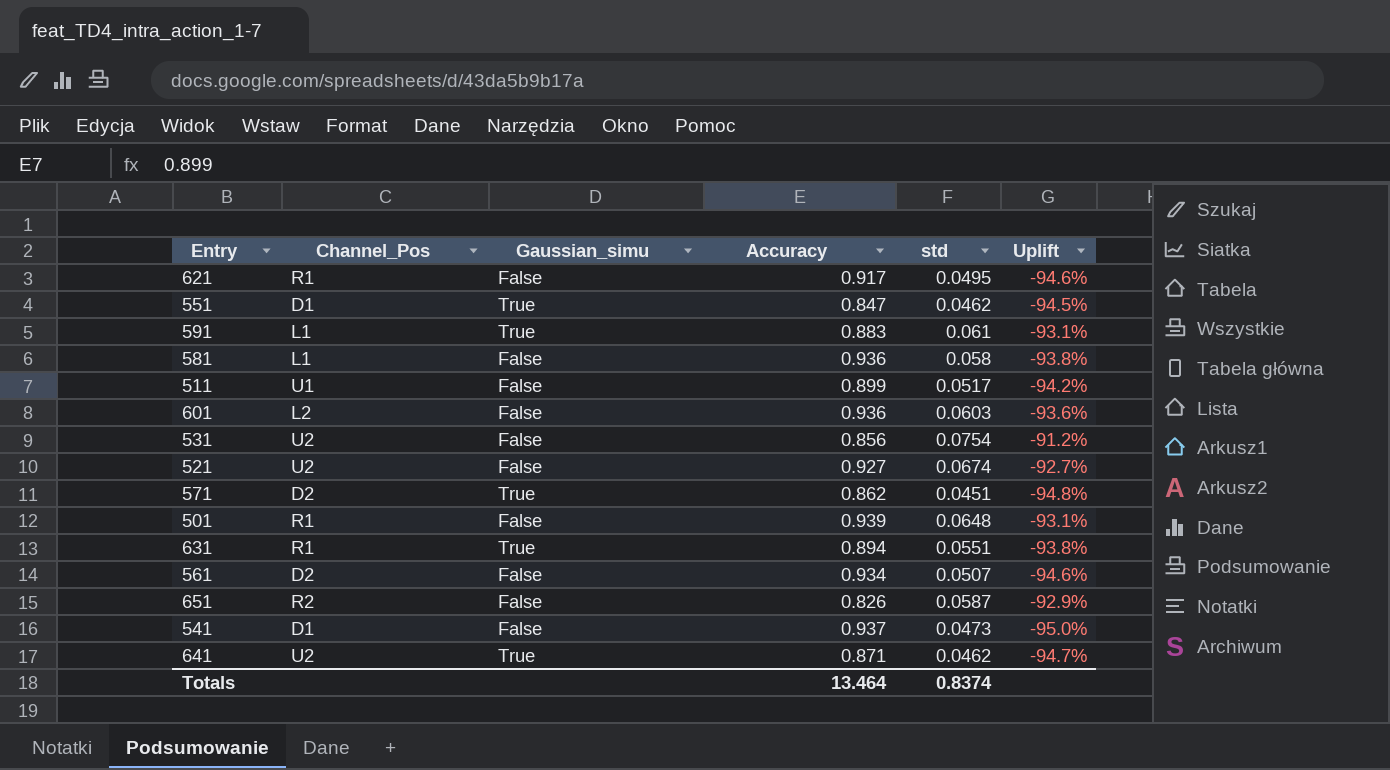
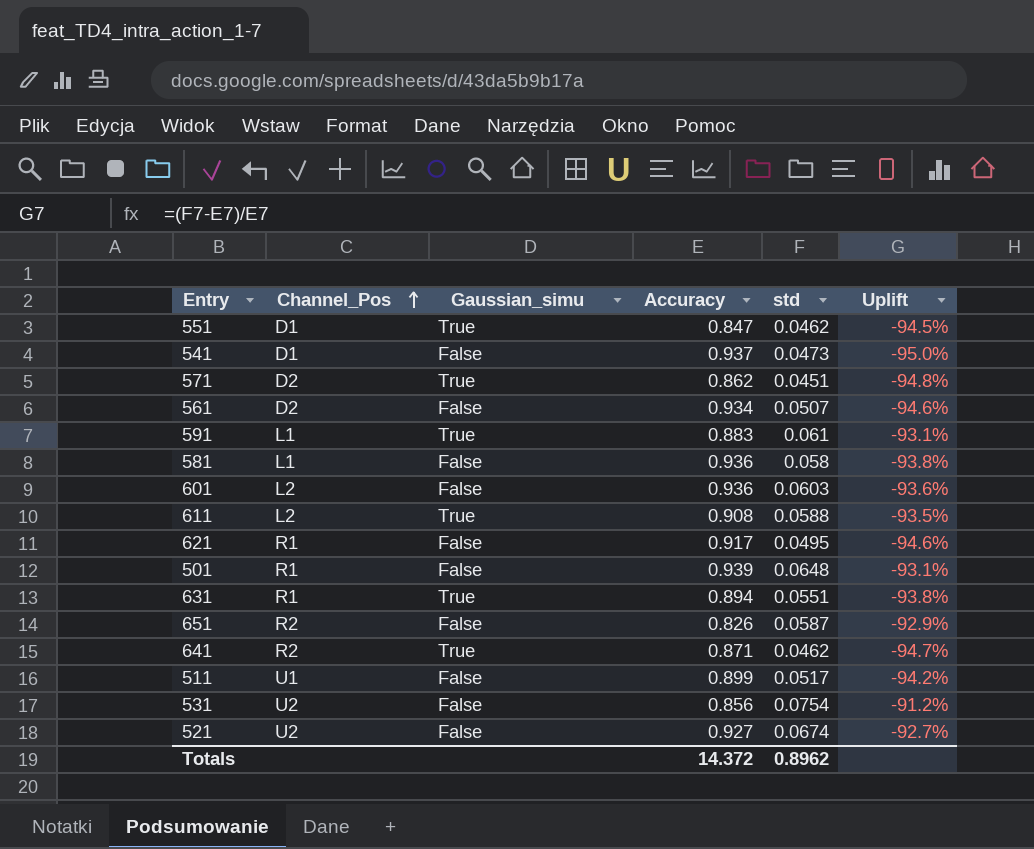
row order: none -> Channel_Pos ascending
row 611: none -> L2 | True | 0.908 | 0.0588 | -93.5%
641 | Channel_Pos: U2 -> R2
Totals | Accuracy: 13.464 -> 14.372
Totals | std: 0.8374 -> 0.8962

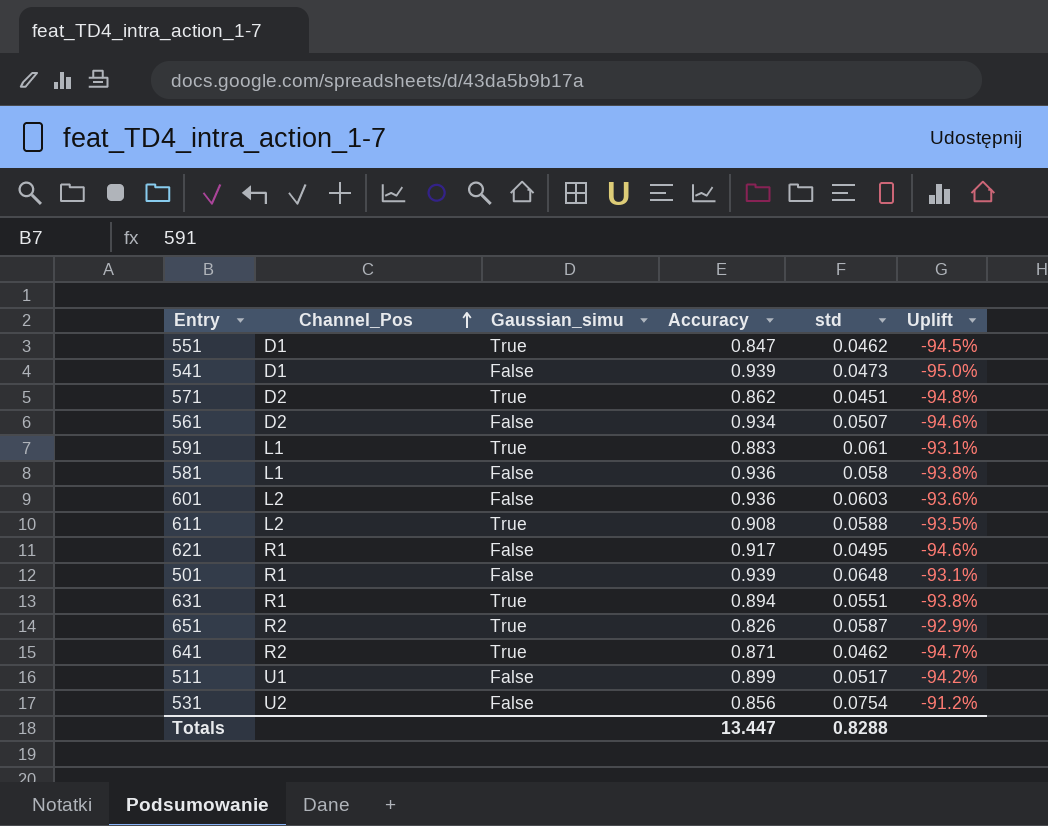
row 521: U2 | False | 0.927 | 0.0674 | -92.7% -> none
541 | Accuracy: 0.937 -> 0.939
651 | Gaussian_simu: False -> True
Totals | Accuracy: 14.372 -> 13.447
Totals | std: 0.8962 -> 0.8288

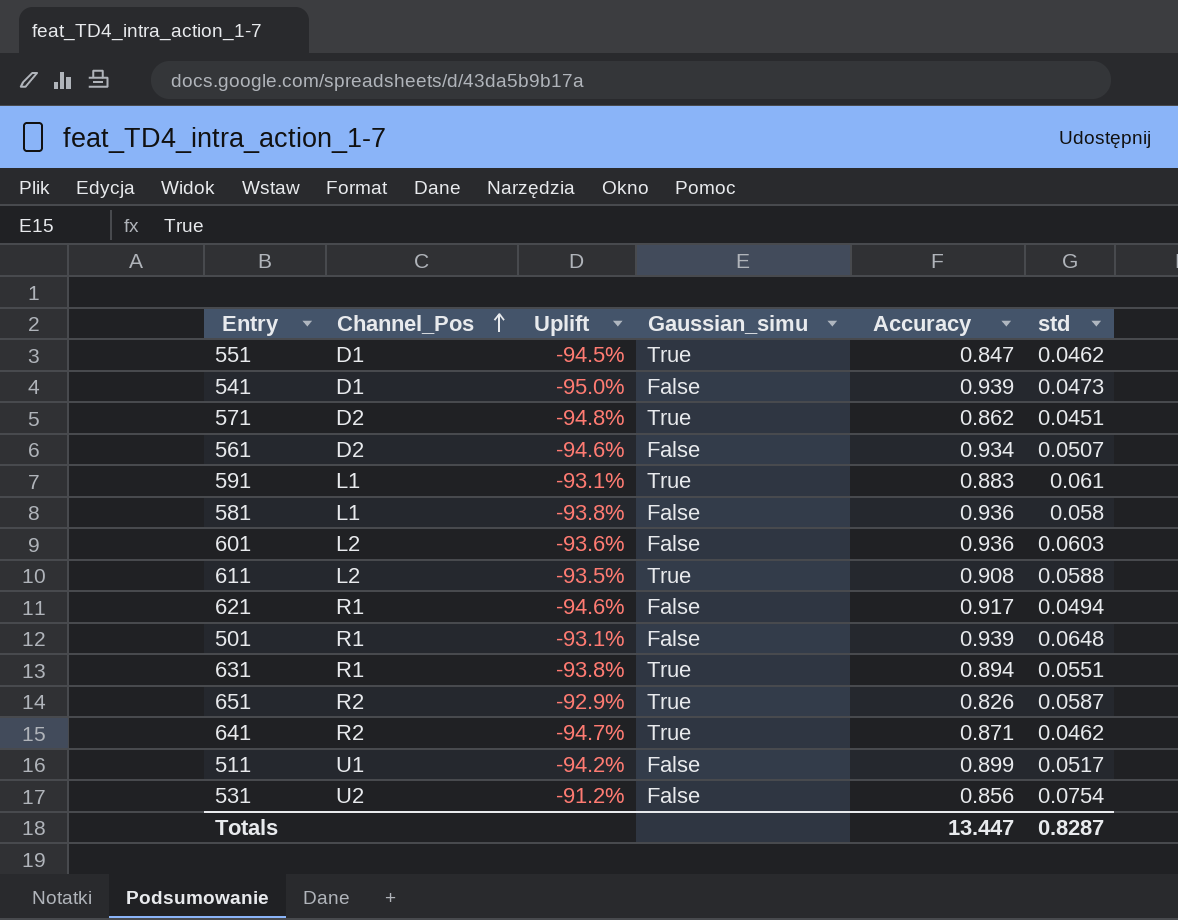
column Uplift | position: 6 -> 3
621 | std: 0.0495 -> 0.0494
Totals | std: 0.8288 -> 0.8287

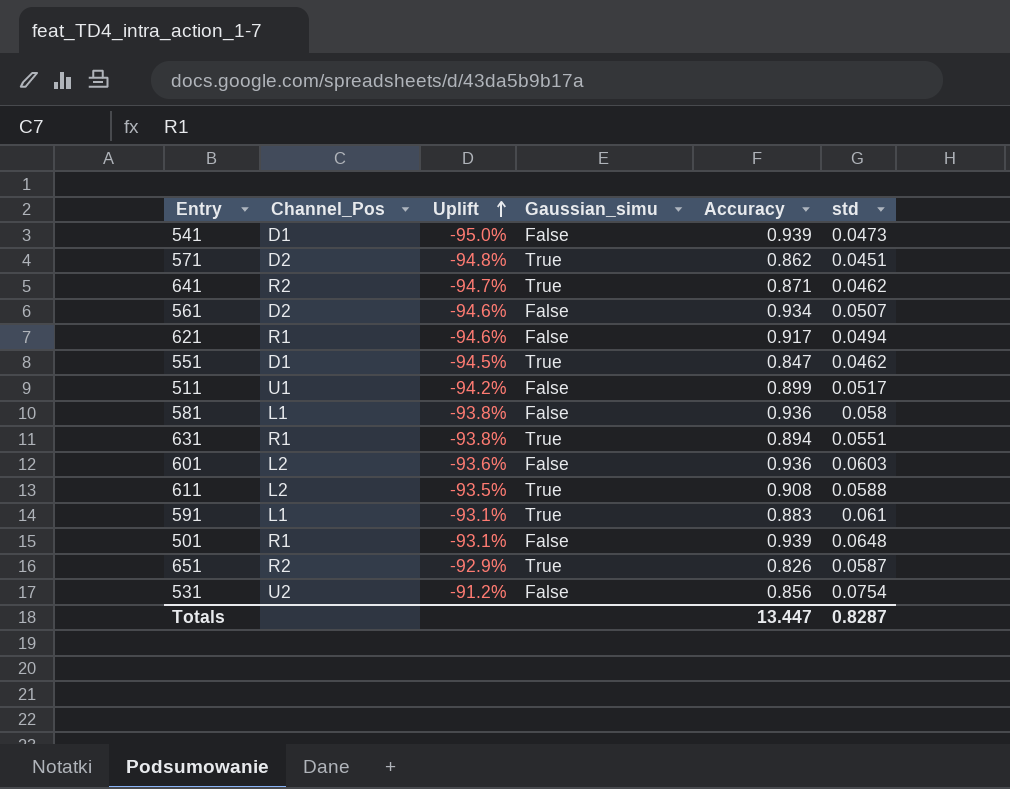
row order: Channel_Pos ascending -> Uplift ascending

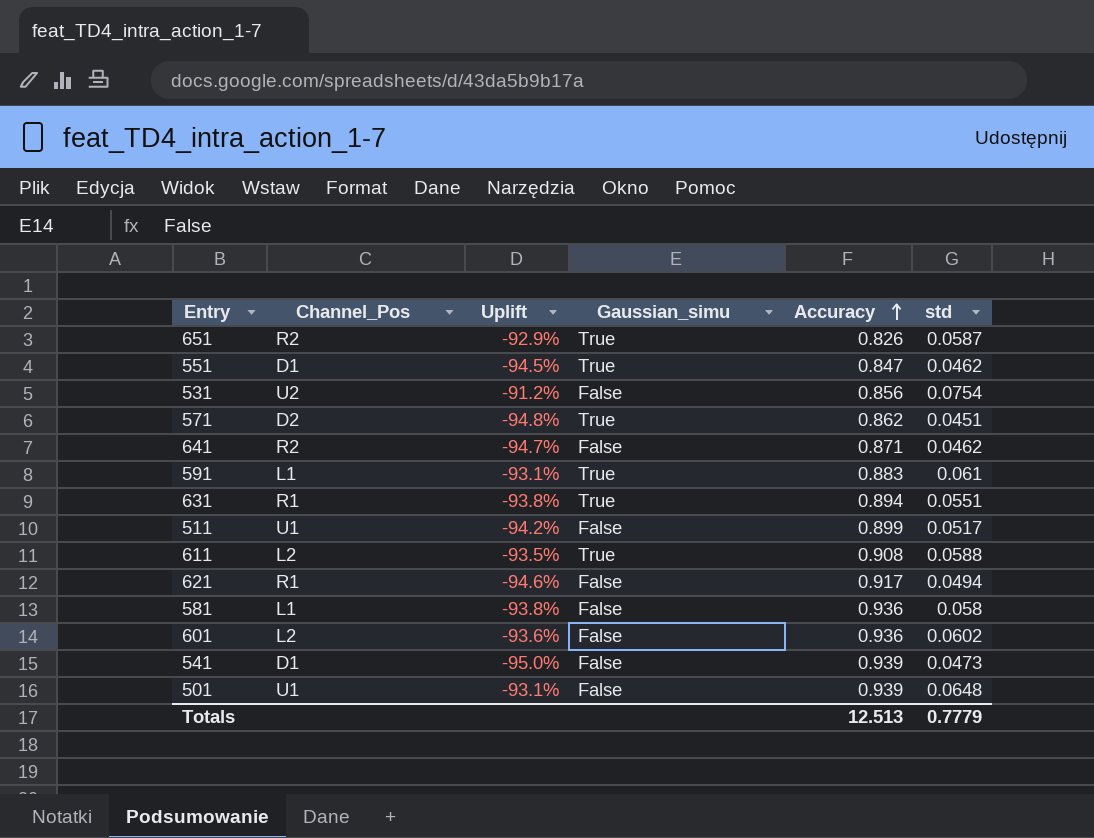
row order: Uplift ascending -> Accuracy ascending
row 561: D2 | -94.6% | False | 0.934 | 0.0507 -> none
641 | Gaussian_simu: True -> False
601 | std: 0.0603 -> 0.0602
501 | Channel_Pos: R1 -> U1
Totals | Accuracy: 13.447 -> 12.513
Totals | std: 0.8287 -> 0.7779

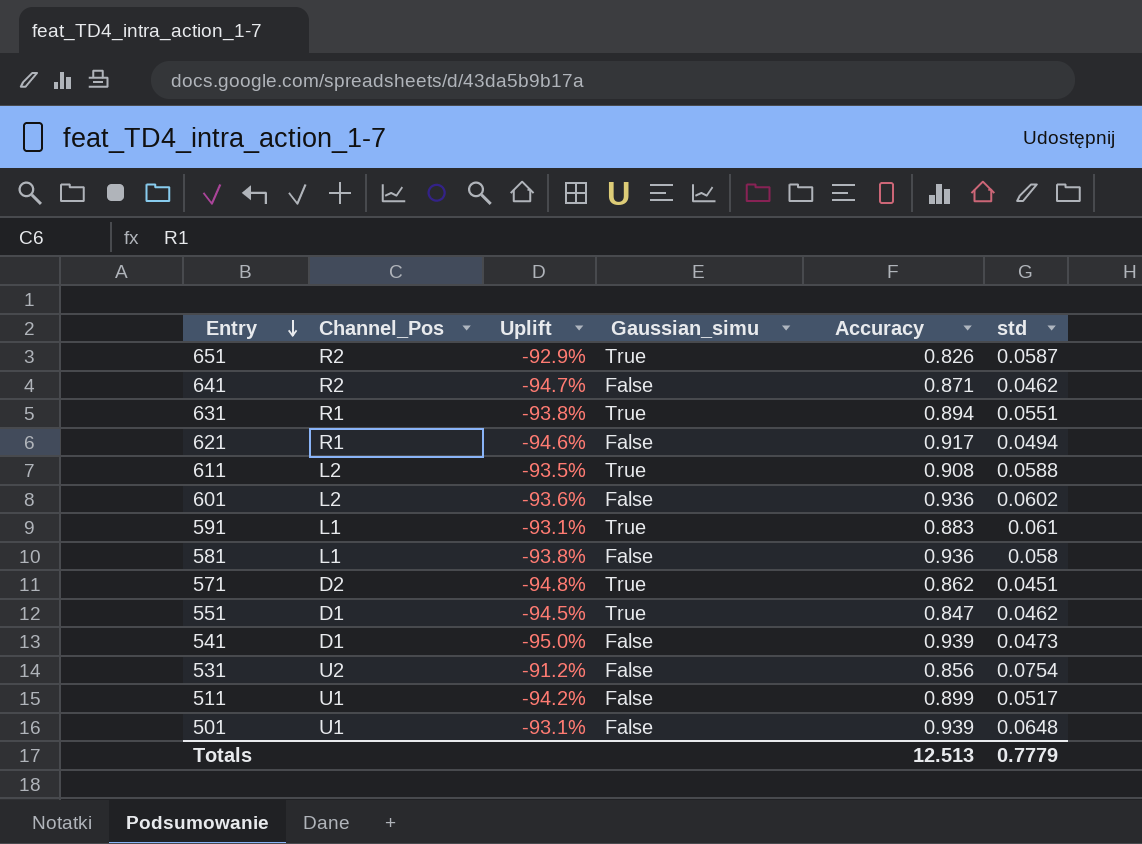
row order: Accuracy ascending -> Entry descending

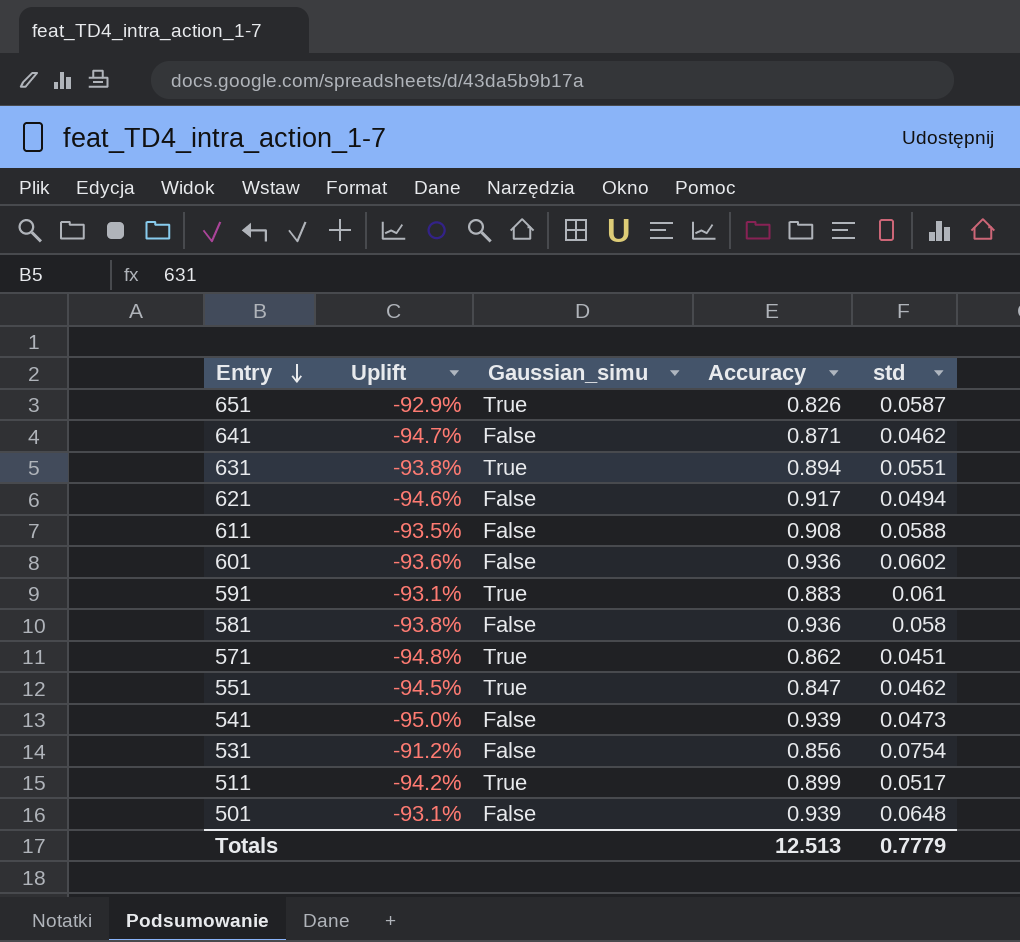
column Channel_Pos | position: 2 -> none
611 | Gaussian_simu: True -> False
511 | Gaussian_simu: False -> True

